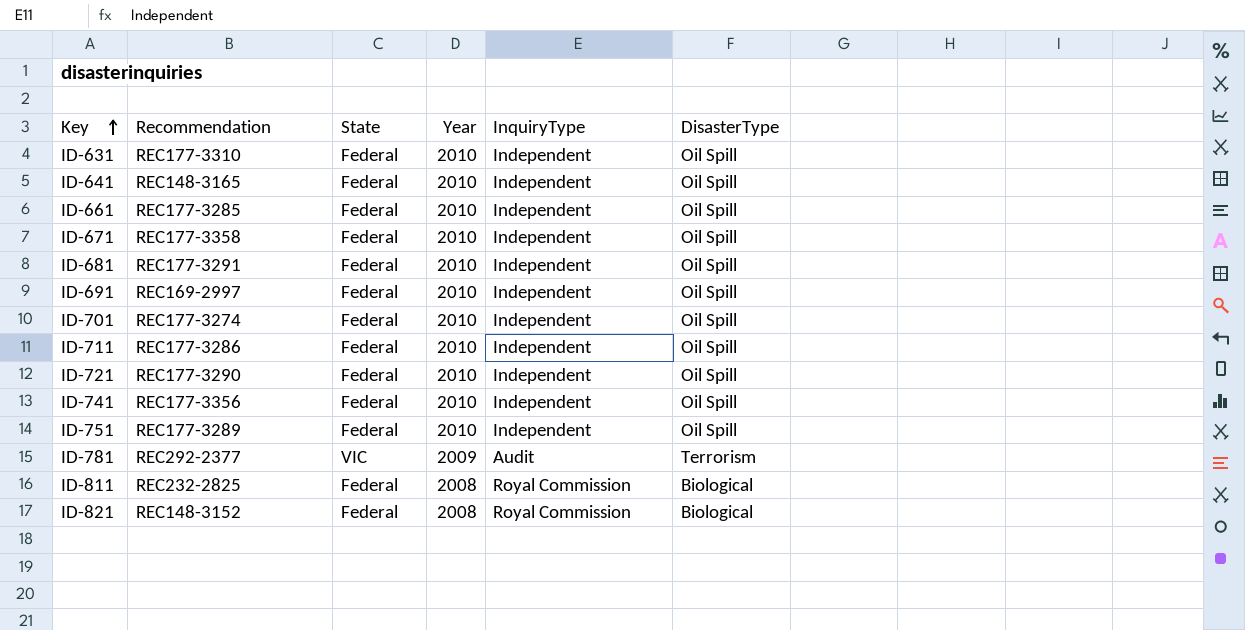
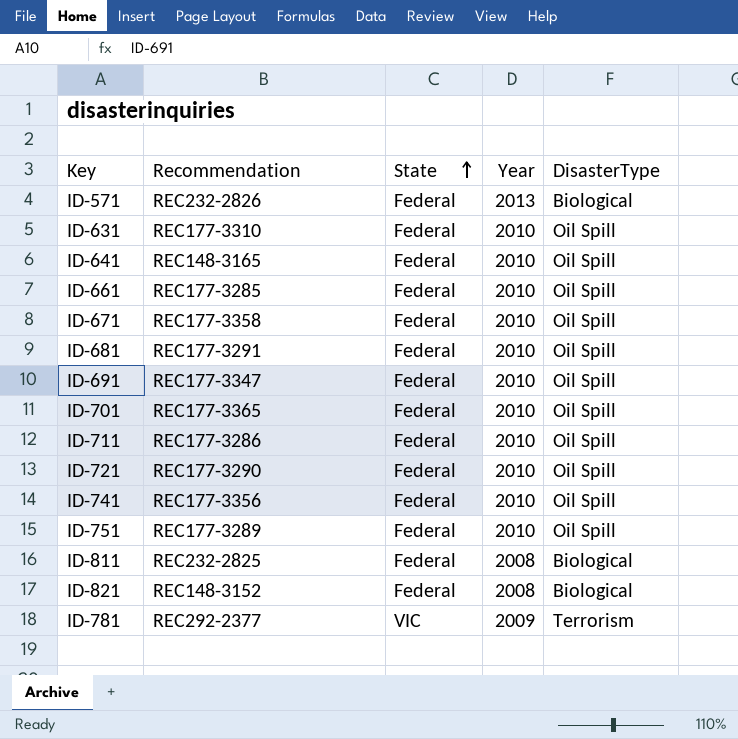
row order: Key ascending -> State ascending
column InquiryType | position: 5 -> none
row ID-571: none -> REC232-2826 | Federal | 2013 | Biological
ID-691 | Recommendation: REC169-2997 -> REC177-3347
ID-701 | Recommendation: REC177-3274 -> REC177-3365

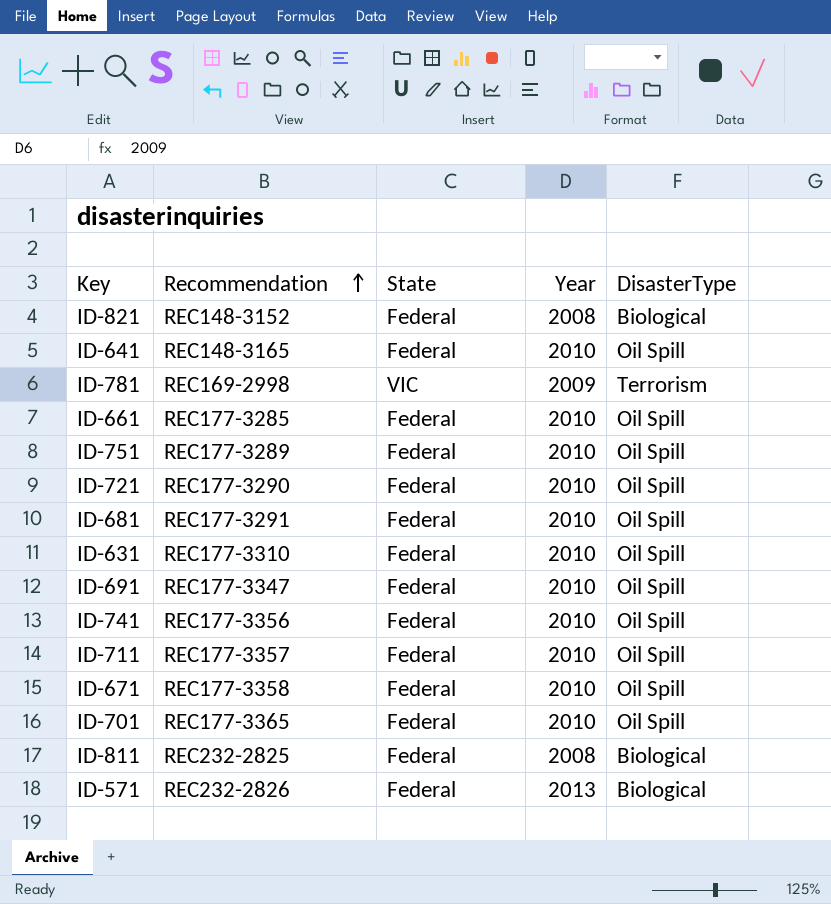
row order: State ascending -> Recommendation ascending
ID-781 | Recommendation: REC292-2377 -> REC169-2998
ID-711 | Recommendation: REC177-3286 -> REC177-3357

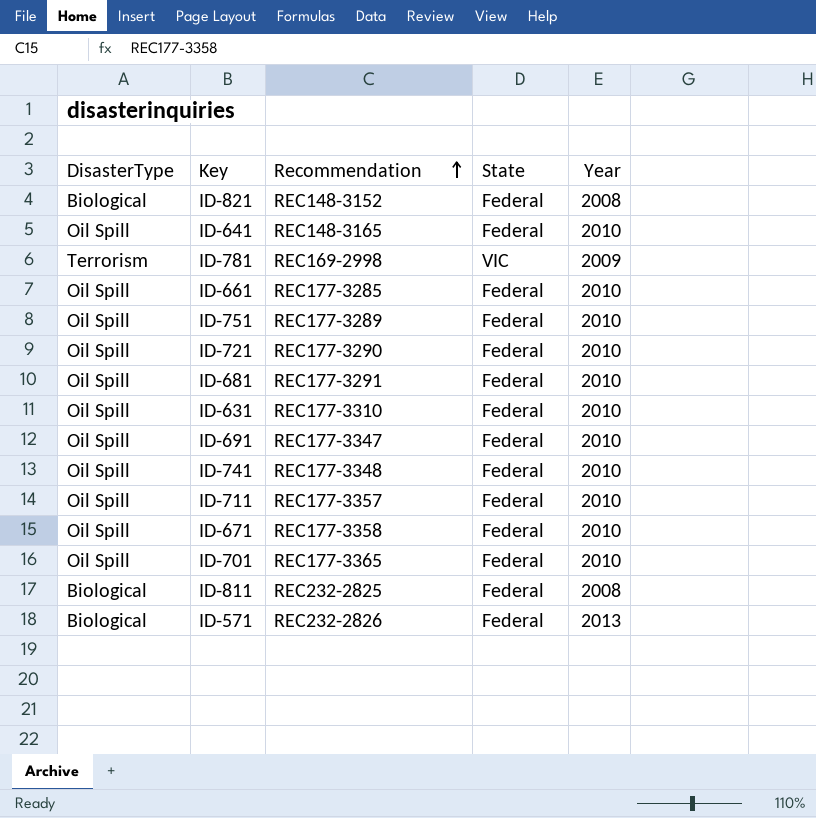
column DisasterType | position: 5 -> 1
ID-741 | Recommendation: REC177-3356 -> REC177-3348

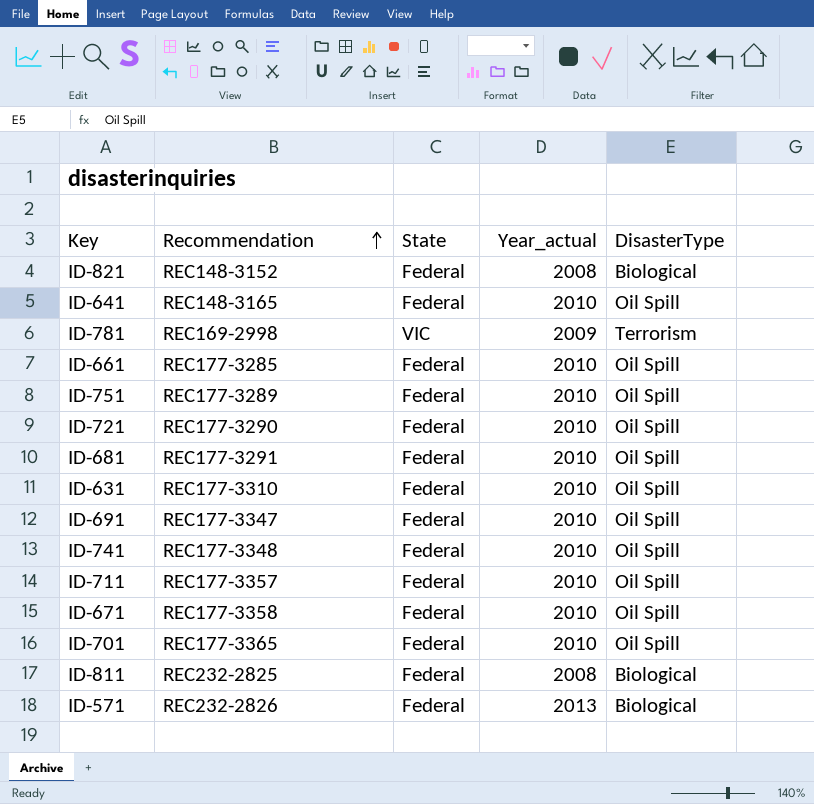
column name: Year -> Year_actual
column DisasterType | position: 1 -> 5

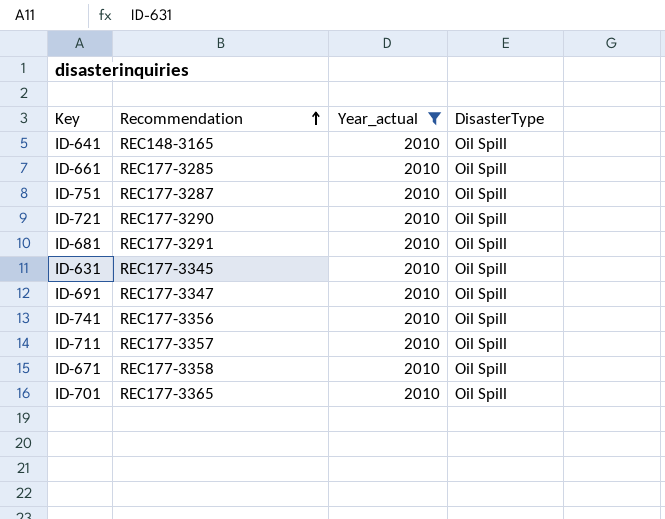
filter: none -> Year_actual = 2010
column State | position: 3 -> none
ID-751 | Recommendation: REC177-3289 -> REC177-3287
ID-631 | Recommendation: REC177-3310 -> REC177-3345
ID-741 | Recommendation: REC177-3348 -> REC177-3356

